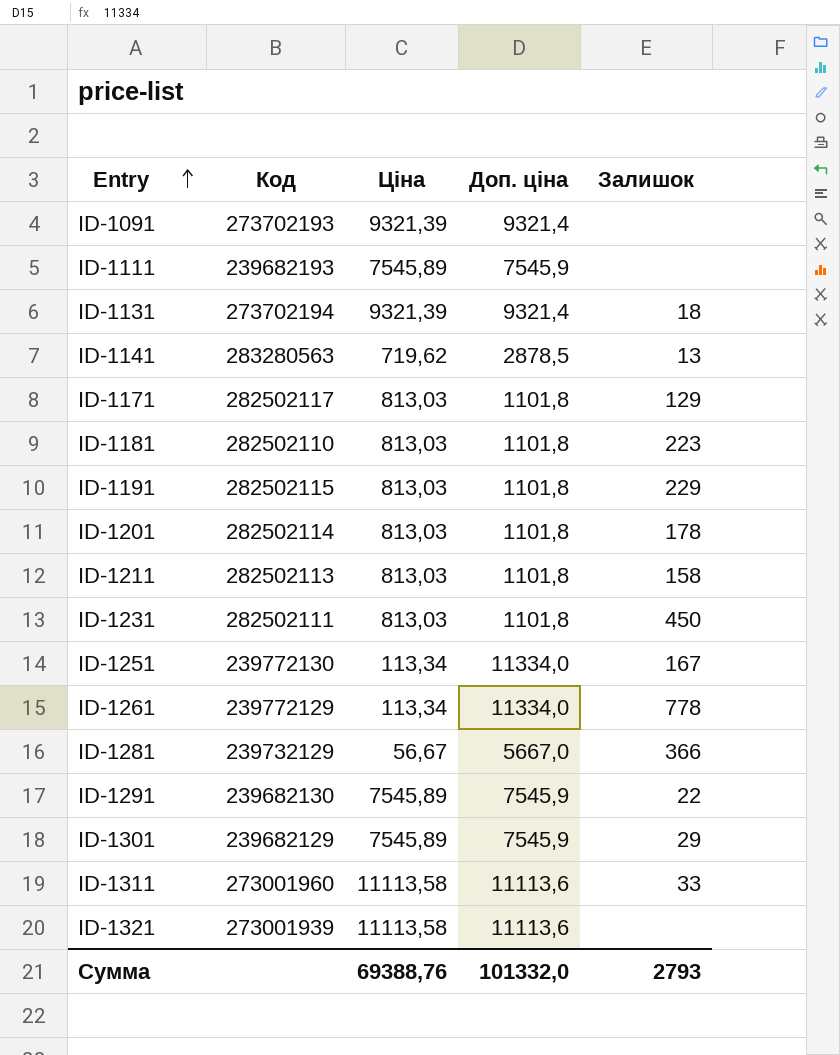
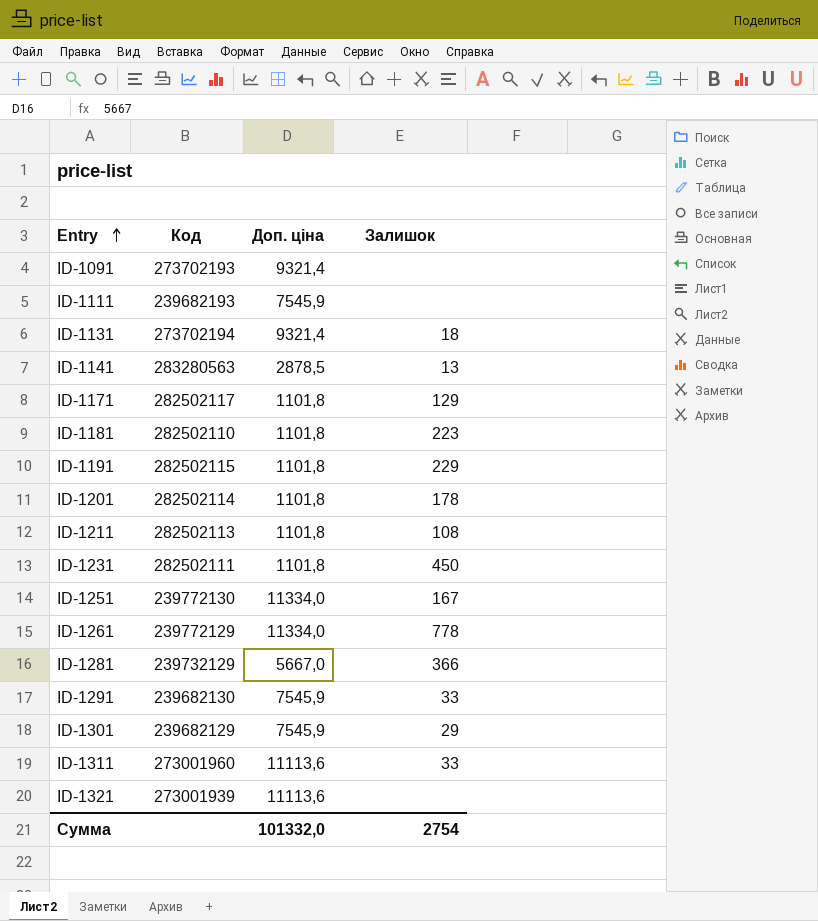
column Ціна | position: 3 -> none
ID-1211 | Залишок: 158 -> 108
ID-1291 | Залишок: 22 -> 33
Сумма | Залишок: 2793 -> 2754

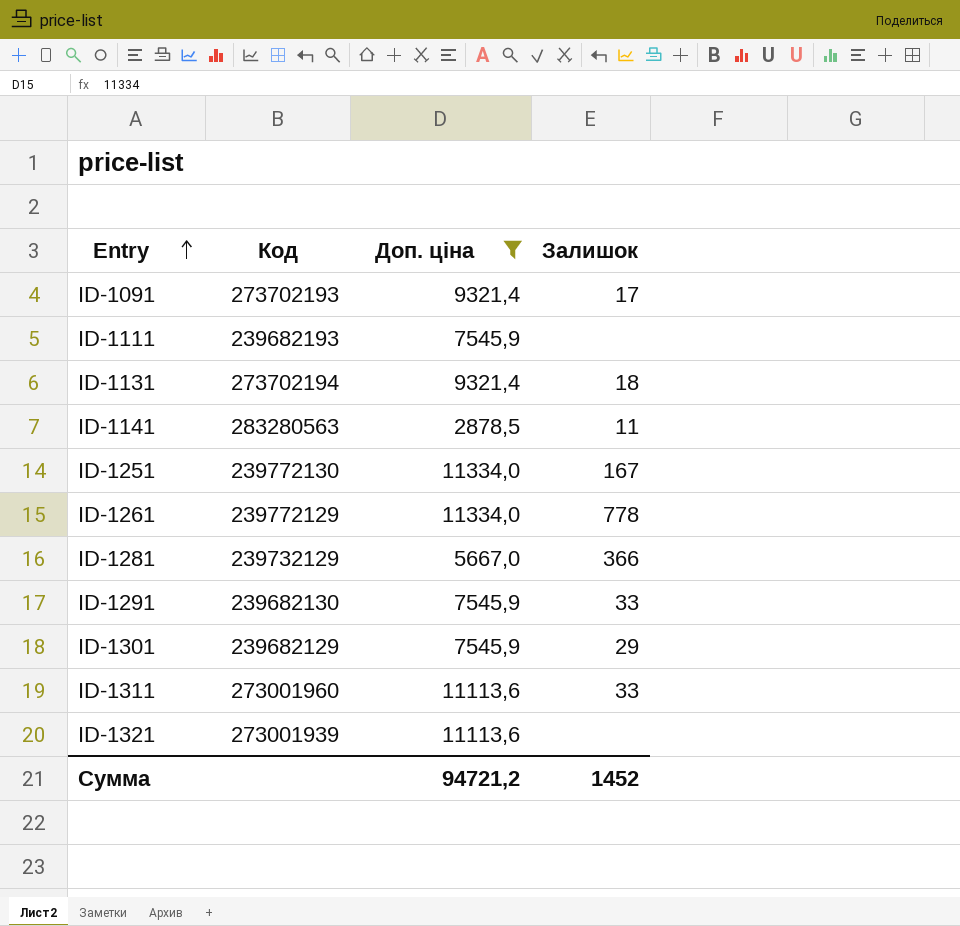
filter: none -> Доп. ціна != 1101,8
ID-1091 | Залишок: none -> 17
ID-1141 | Залишок: 13 -> 11
Сумма | Доп. ціна: 101332,0 -> 94721,2
Сумма | Залишок: 2754 -> 1452

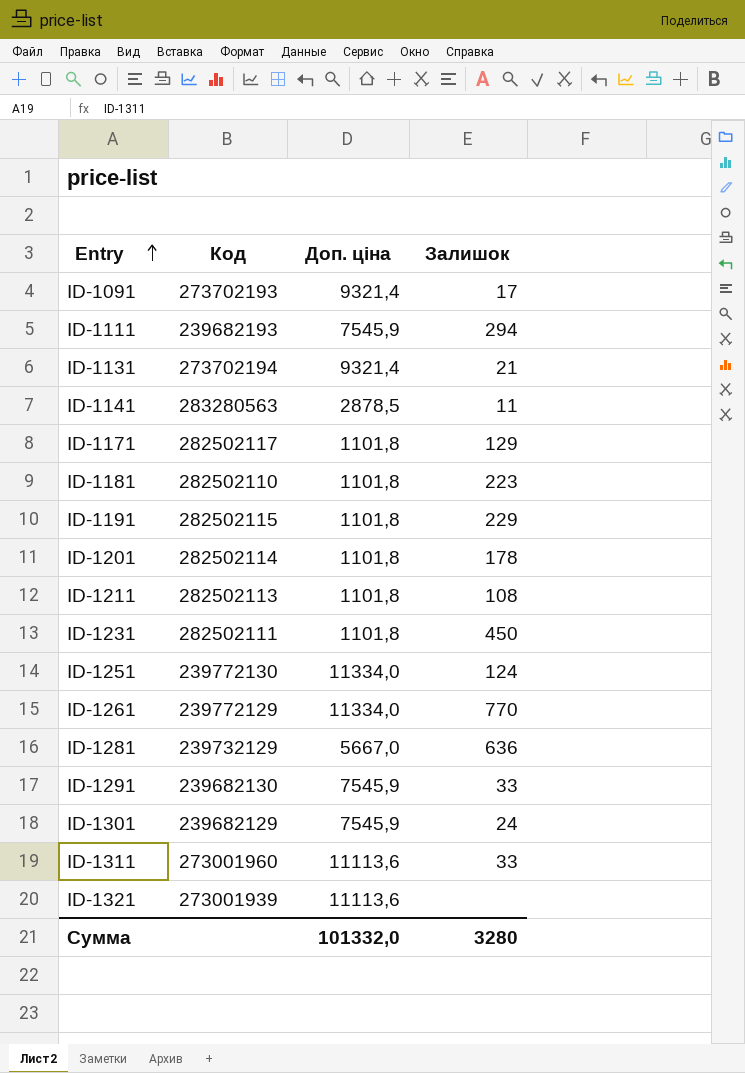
filter: Доп. ціна != 1101,8 -> none
ID-1111 | Залишок: none -> 294
ID-1131 | Залишок: 18 -> 21
ID-1251 | Залишок: 167 -> 124
ID-1261 | Залишок: 778 -> 770
ID-1281 | Залишок: 366 -> 636
ID-1301 | Залишок: 29 -> 24
Сумма | Доп. ціна: 94721,2 -> 101332,0
Сумма | Залишок: 1452 -> 3280

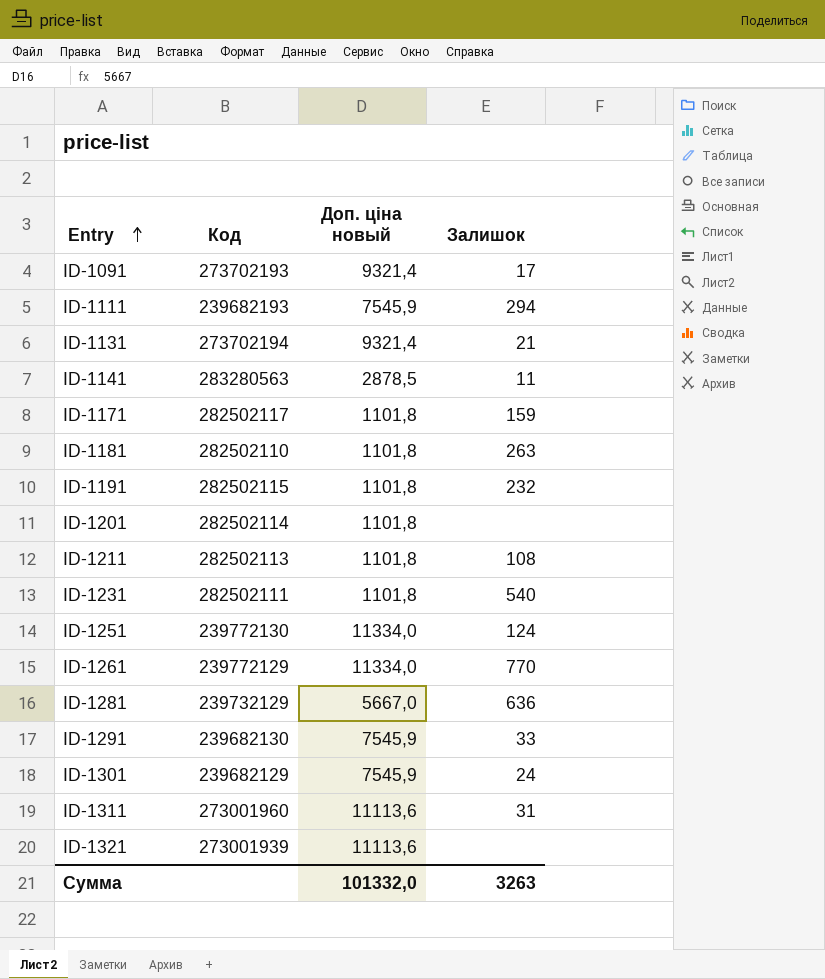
column name: Доп. ціна -> Доп. ціна новый
ID-1171 | Залишок: 129 -> 159
ID-1181 | Залишок: 223 -> 263
ID-1191 | Залишок: 229 -> 232
ID-1201 | Залишок: 178 -> none
ID-1231 | Залишок: 450 -> 540
ID-1311 | Залишок: 33 -> 31
Сумма | Залишок: 3280 -> 3263

